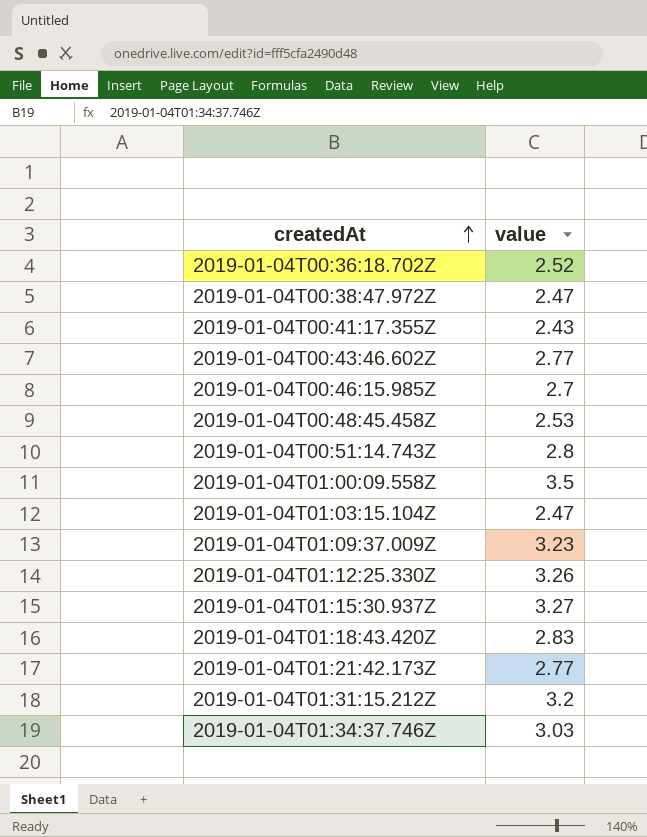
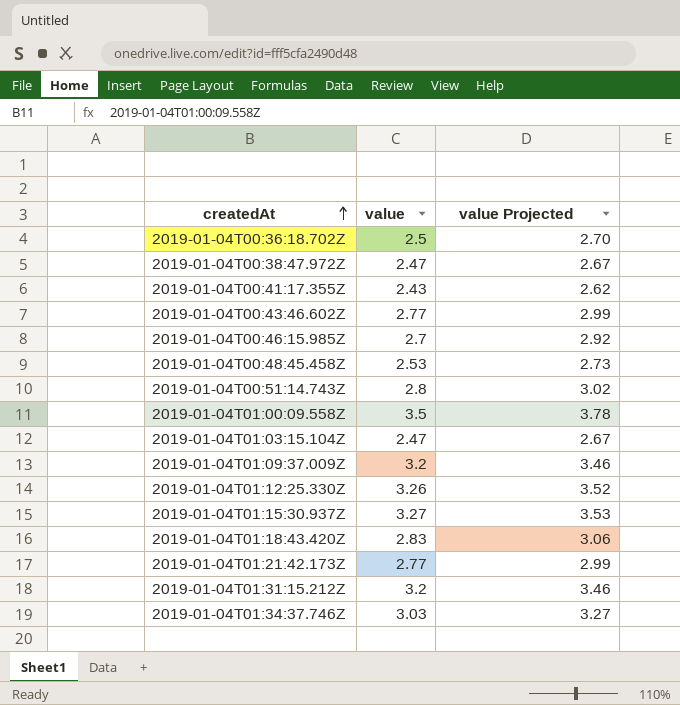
column value Projected | formula: none -> [value] * 1.08
2019-01-04T00:36:18.702Z | value: 2.52 -> 2.5
2019-01-04T01:09:37.009Z | value: 3.23 -> 3.2

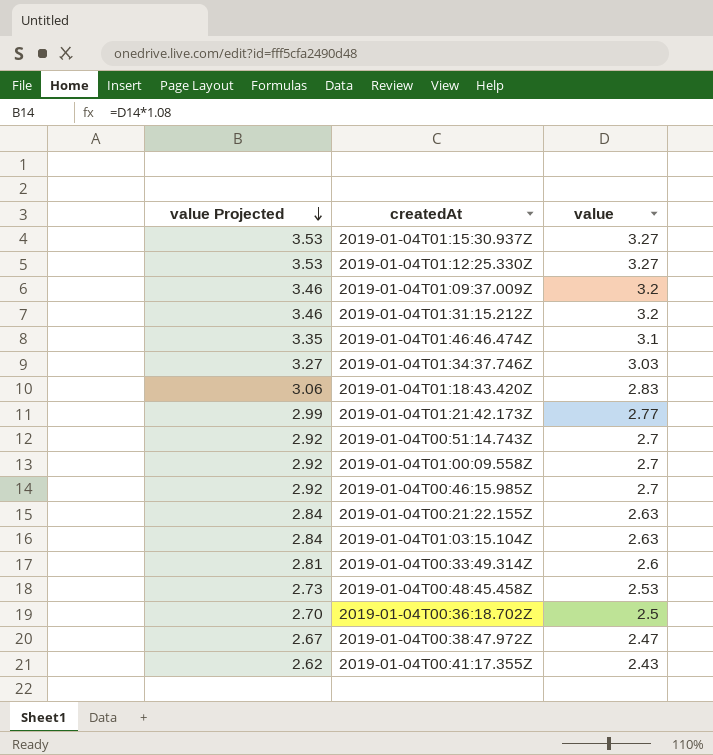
row order: createdAt ascending -> value Projected descending
column value Projected | position: 3 -> 1
row 2019-01-04T00:43:46.602Z: 2.77 | 2.99 -> none
2019-01-04T01:12:25.330Z | value Projected: 3.52 -> 3.53
2019-01-04T01:12:25.330Z | value: 3.26 -> 3.27
row 2019-01-04T01:46:46.474Z: none -> 3.35 | 3.1
2019-01-04T00:51:14.743Z | value Projected: 3.02 -> 2.92
2019-01-04T00:51:14.743Z | value: 2.8 -> 2.7
2019-01-04T01:00:09.558Z | value Projected: 3.78 -> 2.92
2019-01-04T01:00:09.558Z | value: 3.5 -> 2.7
row 2019-01-04T00:21:22.155Z: none -> 2.84 | 2.63
2019-01-04T01:03:15.104Z | value Projected: 2.67 -> 2.84
2019-01-04T01:03:15.104Z | value: 2.47 -> 2.63
row 2019-01-04T00:33:49.314Z: none -> 2.81 | 2.6

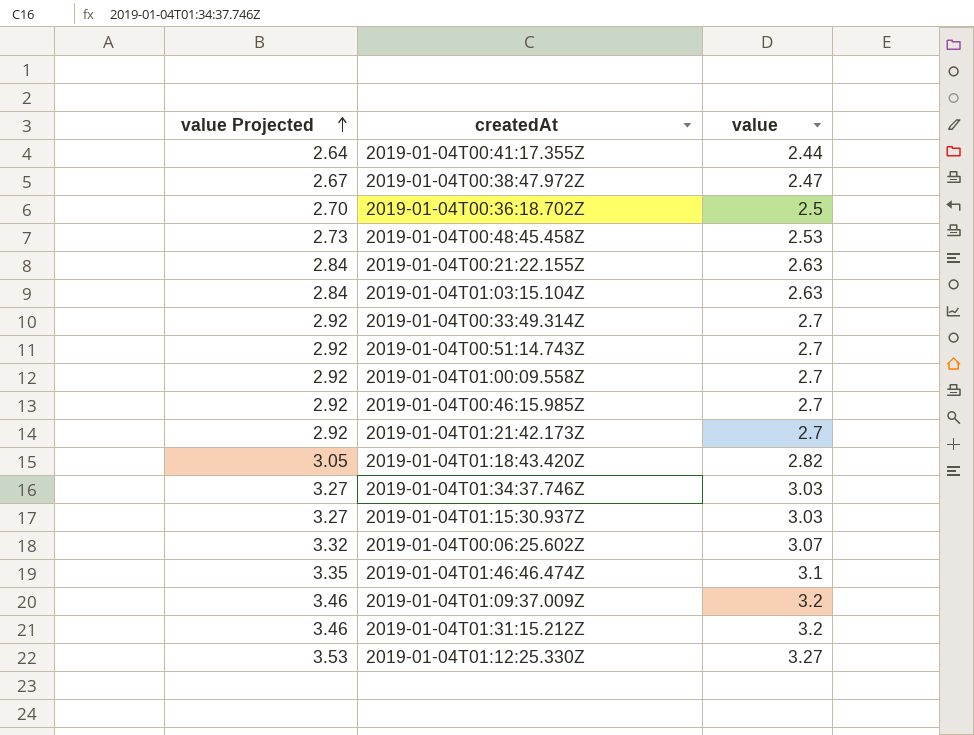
row order: value Projected descending -> value Projected ascending
2019-01-04T00:41:17.355Z | value Projected: 2.62 -> 2.64
2019-01-04T00:41:17.355Z | value: 2.43 -> 2.44
2019-01-04T00:33:49.314Z | value Projected: 2.81 -> 2.92
2019-01-04T00:33:49.314Z | value: 2.6 -> 2.7
2019-01-04T01:21:42.173Z | value Projected: 2.99 -> 2.92
2019-01-04T01:21:42.173Z | value: 2.77 -> 2.7
2019-01-04T01:18:43.420Z | value Projected: 3.06 -> 3.05
2019-01-04T01:18:43.420Z | value: 2.83 -> 2.82
2019-01-04T01:15:30.937Z | value Projected: 3.53 -> 3.27
2019-01-04T01:15:30.937Z | value: 3.27 -> 3.03
row 2019-01-04T00:06:25.602Z: none -> 3.32 | 3.07

